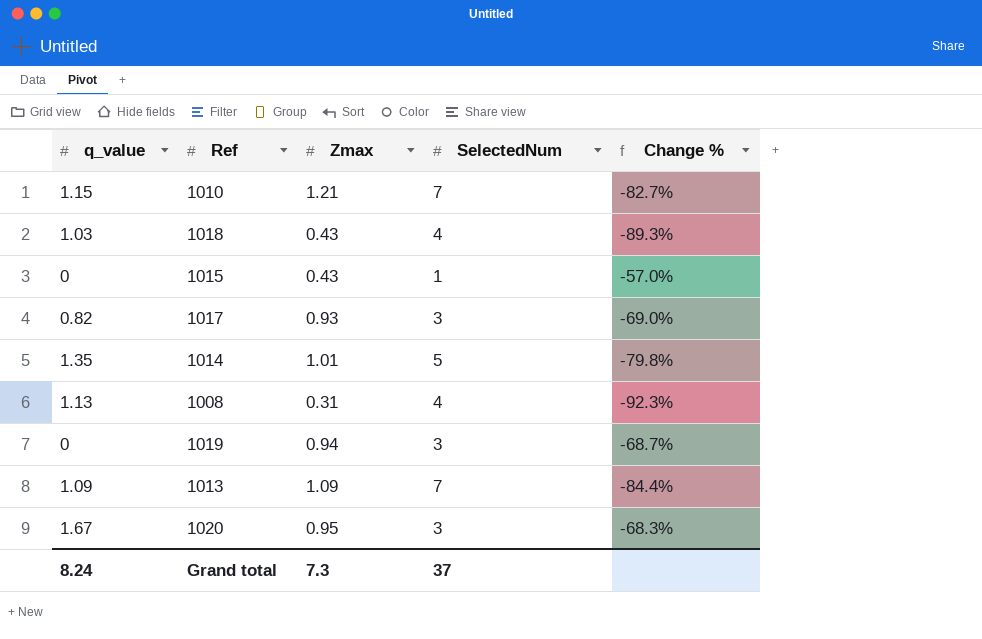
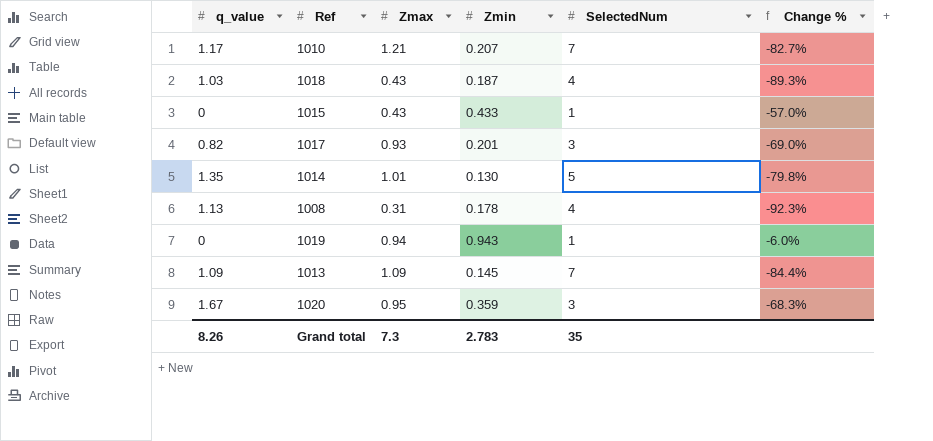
column Zmin | position: none -> 4
1010 | q_value: 1.15 -> 1.17
1019 | SelectedNum: 3 -> 1
1019 | Change %: -68.7% -> -6.0%
Grand total | q_value: 8.24 -> 8.26
Grand total | SelectedNum: 37 -> 35

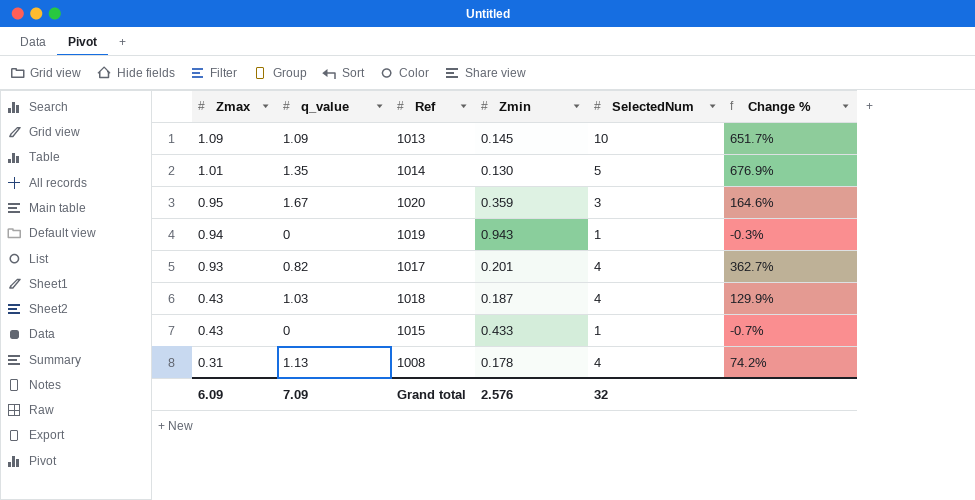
row order: none -> Zmax descending
column Zmax | position: 3 -> 1
column Change % | formula: ([Zmax] - [SelectedNum]) / [SelectedNum] -> ([Zmax] - [Zmin]) / [Zmin]
row 1010: 1.17 | 1.21 | 0.207 | 7 | -82.7% -> none
1013 | SelectedNum: 7 -> 10
1017 | SelectedNum: 3 -> 4
Grand total | Zmax: 7.3 -> 6.09
Grand total | q_value: 8.26 -> 7.09
Grand total | Zmin: 2.783 -> 2.576
Grand total | SelectedNum: 35 -> 32

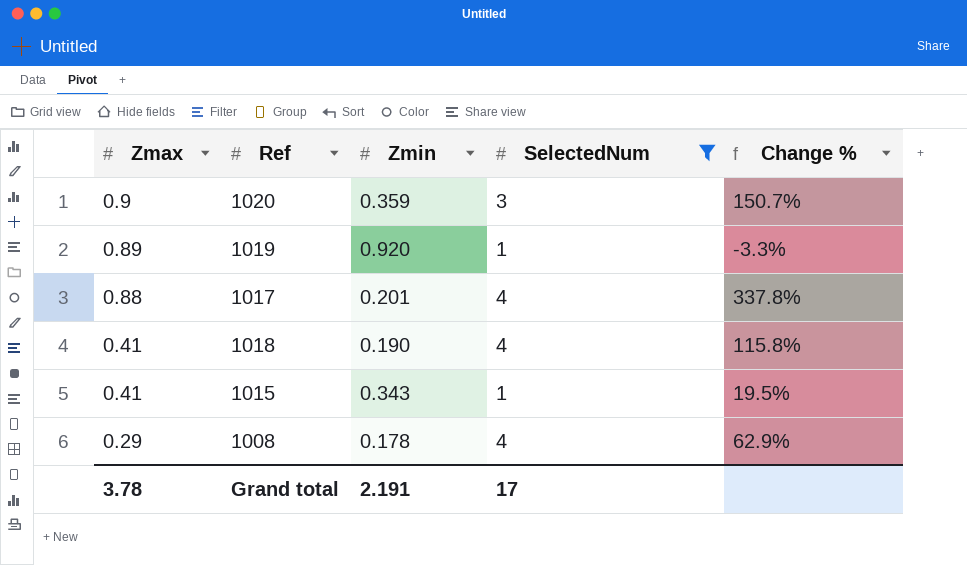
filter: none -> SelectedNum <= 4
column q_value | position: 2 -> none
1020 | Zmax: 0.95 -> 0.9
1020 | Change %: 164.6% -> 150.7%
1019 | Zmax: 0.94 -> 0.89
1019 | Zmin: 0.943 -> 0.920
1019 | Change %: -0.3% -> -3.3%
1017 | Zmax: 0.93 -> 0.88
1017 | Change %: 362.7% -> 337.8%
1018 | Zmax: 0.43 -> 0.41
1018 | Zmin: 0.187 -> 0.190
1018 | Change %: 129.9% -> 115.8%
1015 | Zmax: 0.43 -> 0.41
1015 | Zmin: 0.433 -> 0.343
1015 | Change %: -0.7% -> 19.5%
1008 | Zmax: 0.31 -> 0.29
1008 | Change %: 74.2% -> 62.9%
Grand total | Zmax: 6.09 -> 3.78
Grand total | Zmin: 2.576 -> 2.191
Grand total | SelectedNum: 32 -> 17

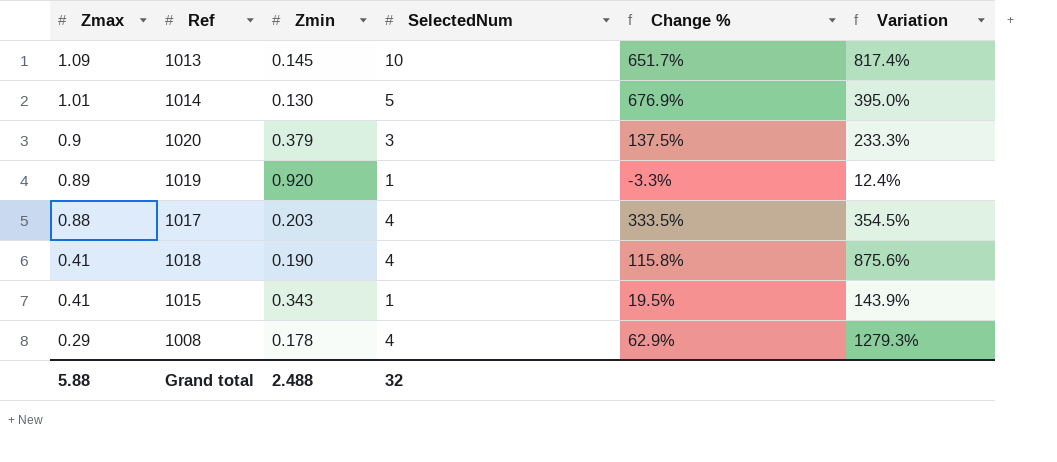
filter: SelectedNum <= 4 -> none
column Variation | formula: none -> ([SelectedNum] - [Zmax]) / [Zmax]
1020 | Zmin: 0.359 -> 0.379
1020 | Change %: 150.7% -> 137.5%
1017 | Zmin: 0.201 -> 0.203
1017 | Change %: 337.8% -> 333.5%
Grand total | Zmax: 3.78 -> 5.88
Grand total | Zmin: 2.191 -> 2.488
Grand total | SelectedNum: 17 -> 32

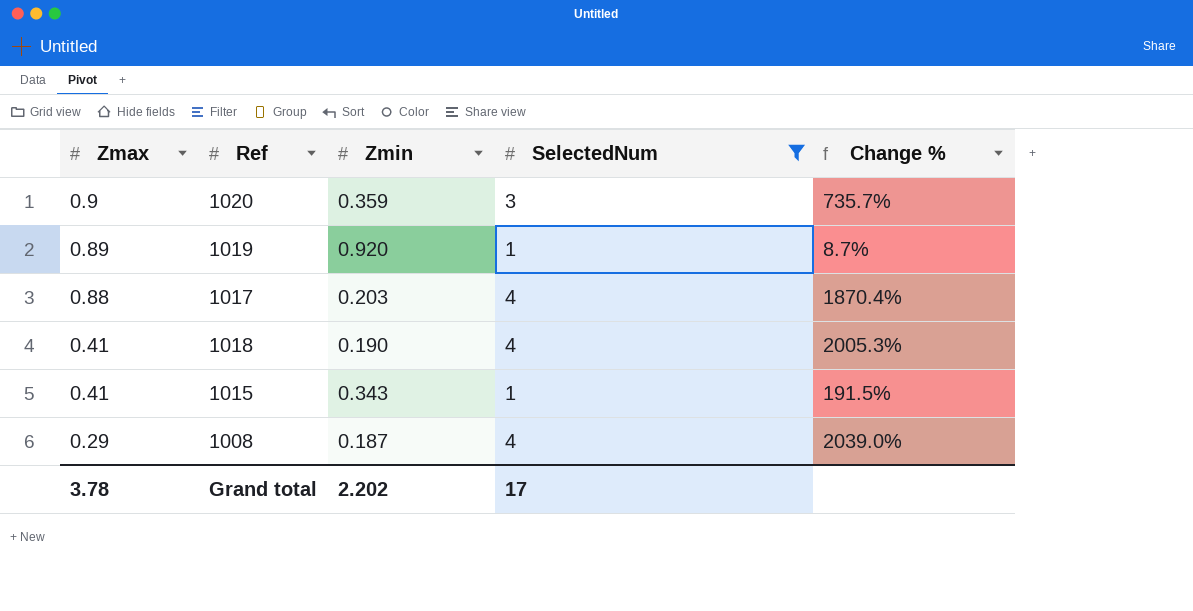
filter: none -> SelectedNum <= 4
column Variation | formula: ([SelectedNum] - [Zmax]) / [Zmax] -> none
column Change % | formula: ([Zmax] - [Zmin]) / [Zmin] -> ([SelectedNum] - [Zmin]) / [Zmin]
1020 | Zmin: 0.379 -> 0.359
1008 | Zmin: 0.178 -> 0.187
Grand total | Zmax: 5.88 -> 3.78
Grand total | Zmin: 2.488 -> 2.202
Grand total | SelectedNum: 32 -> 17

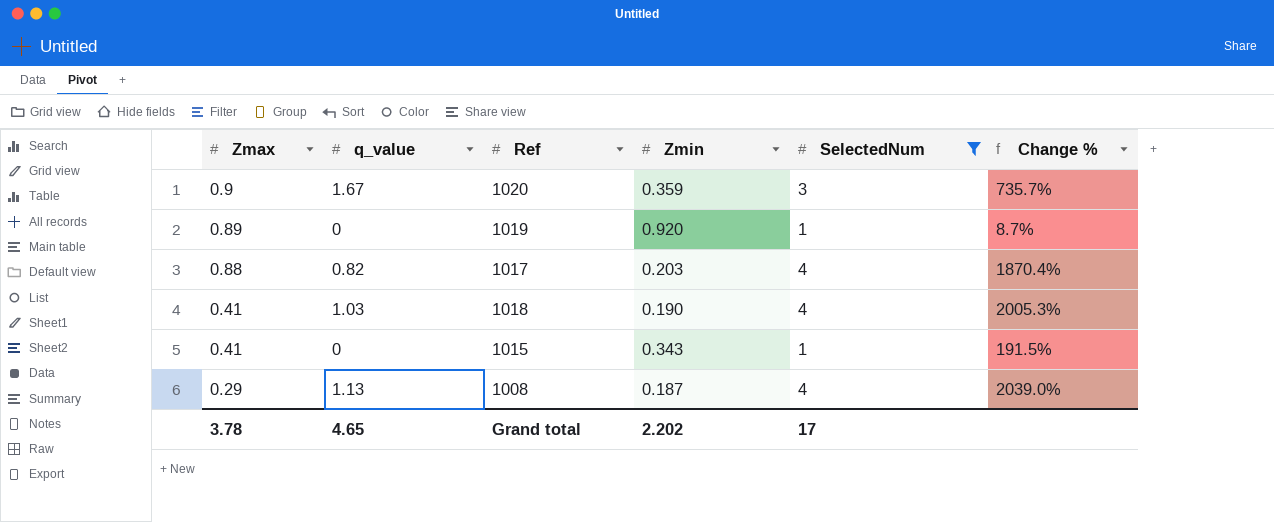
column q_value | position: none -> 2

